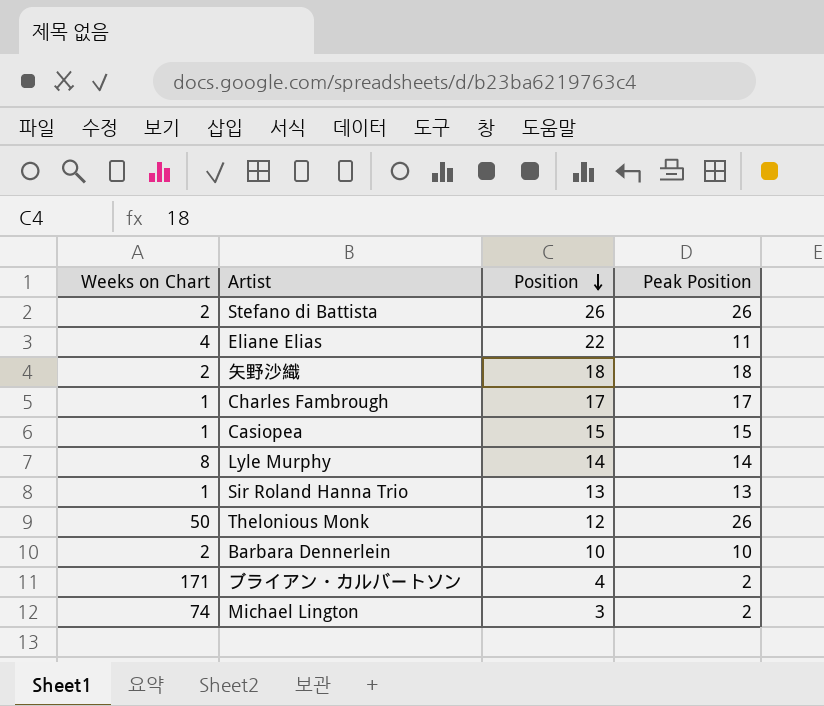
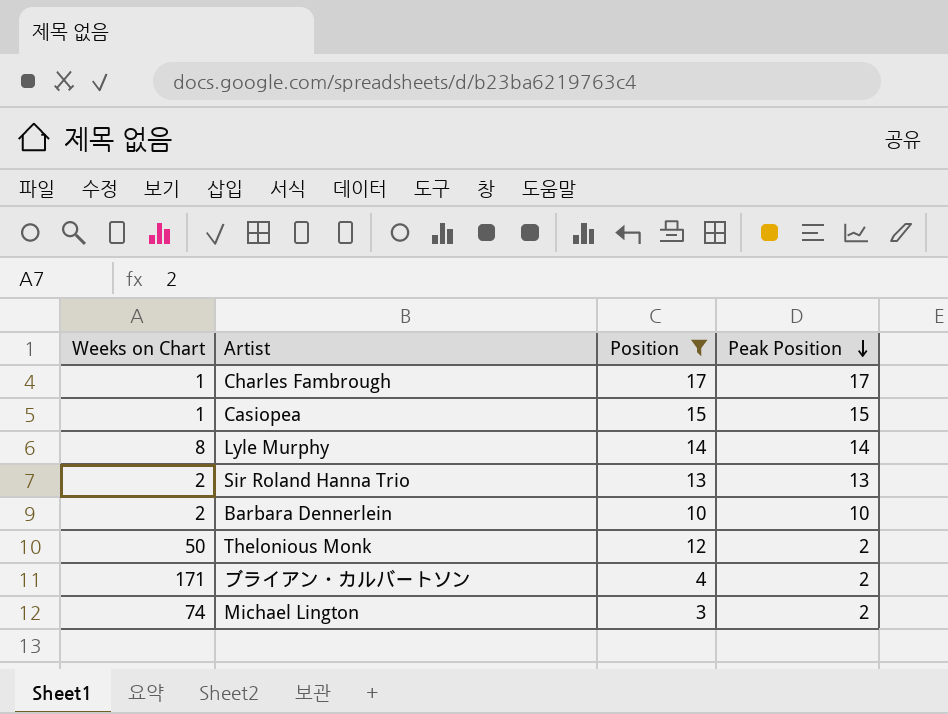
filter: none -> Position <= 17
row order: Position descending -> Peak Position descending
Sir Roland Hanna Trio | Weeks on Chart: 1 -> 2
Thelonious Monk | Peak Position: 26 -> 2

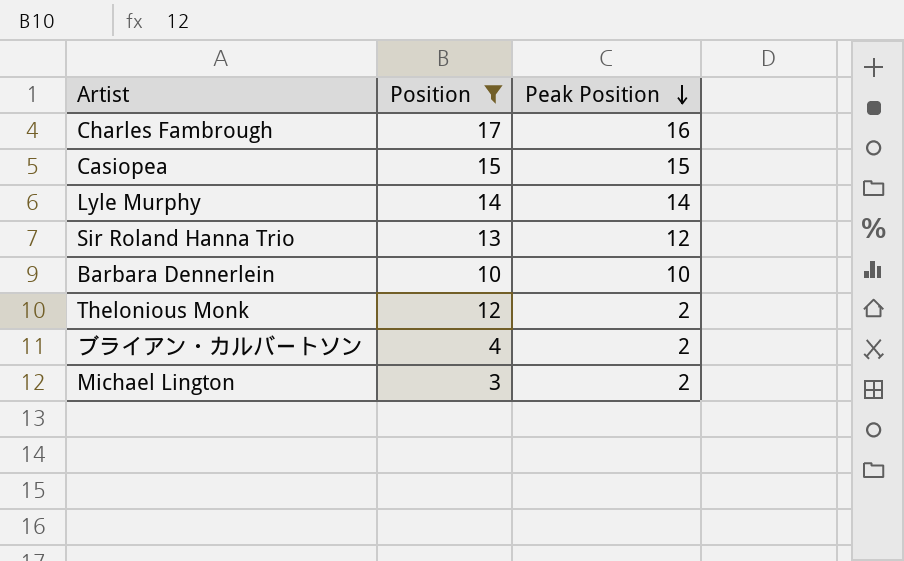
column Weeks on Chart | position: 1 -> none
Charles Fambrough | Peak Position: 17 -> 16
Sir Roland Hanna Trio | Peak Position: 13 -> 12

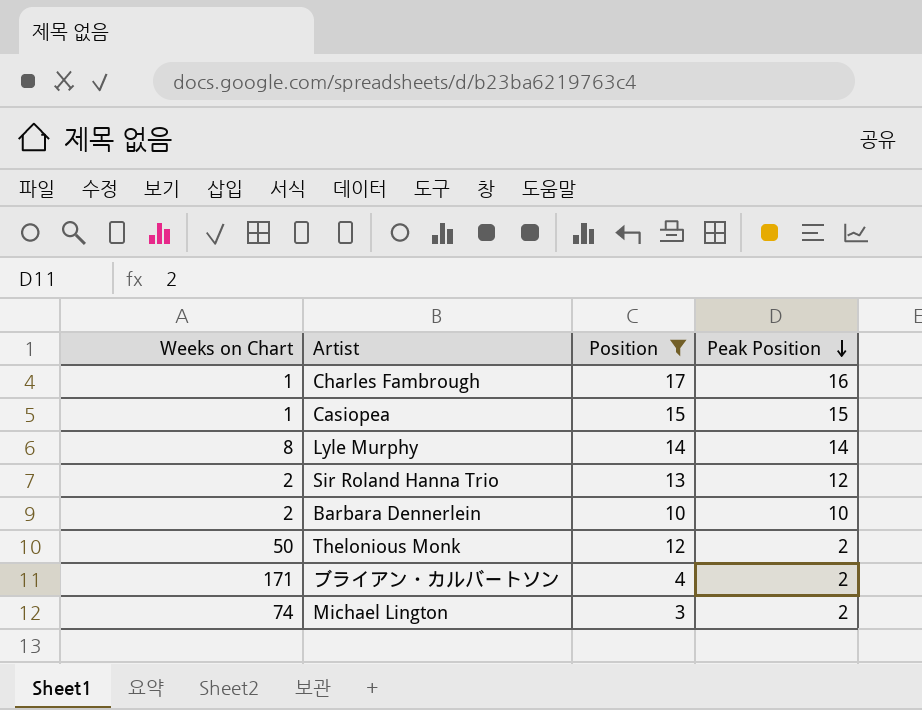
column Weeks on Chart | position: none -> 1

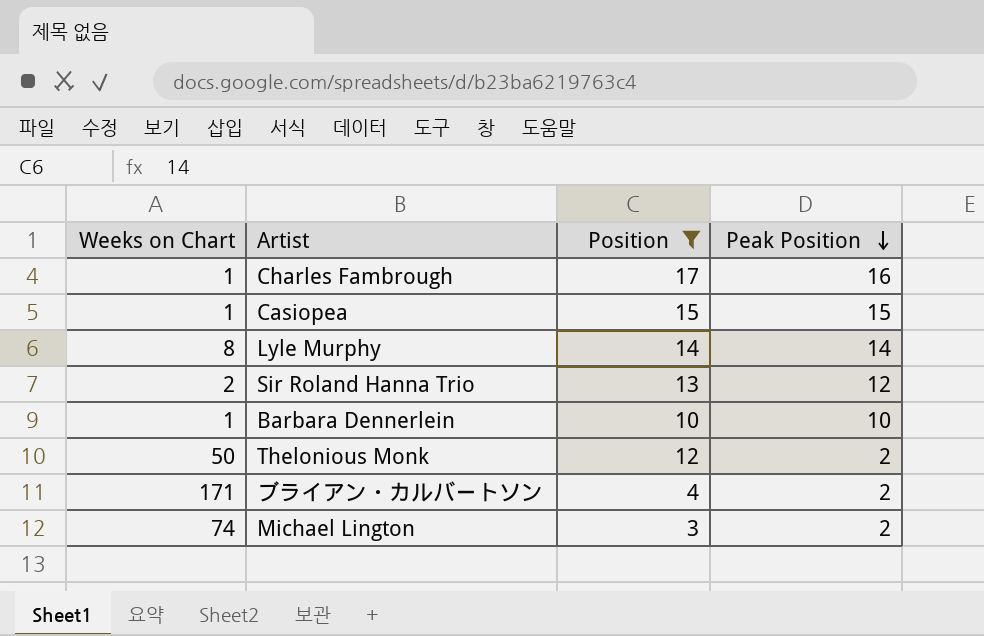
Barbara Dennerlein | Weeks on Chart: 2 -> 1

